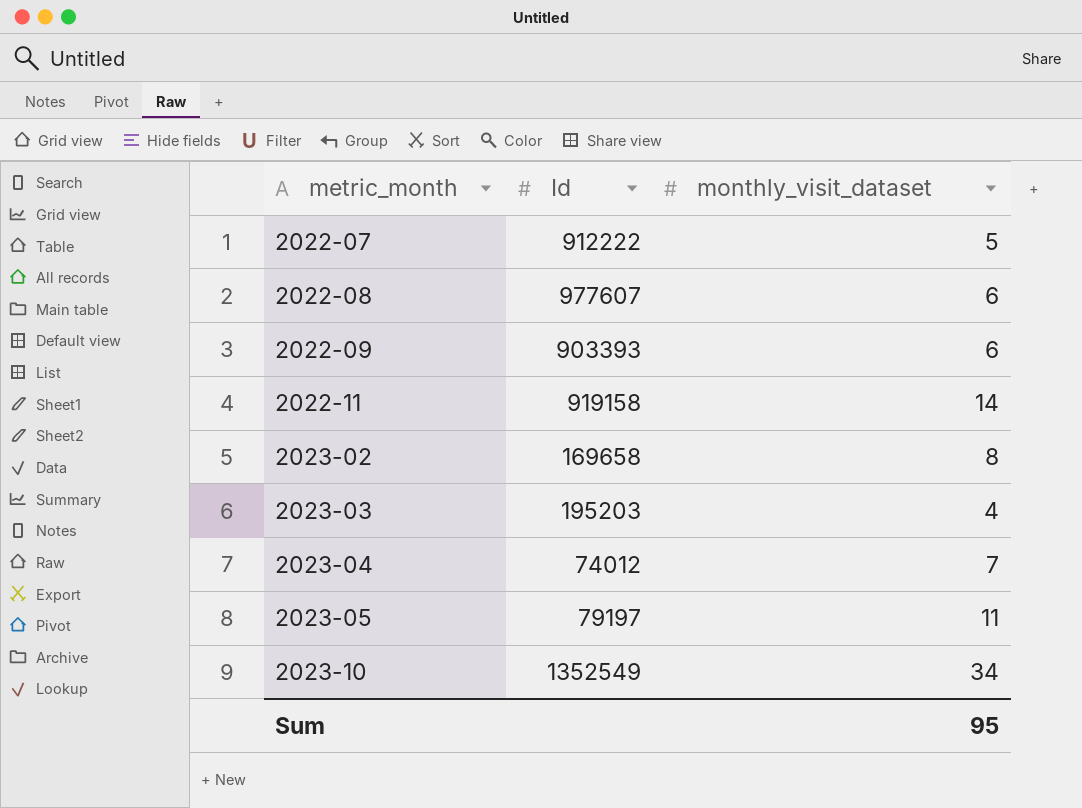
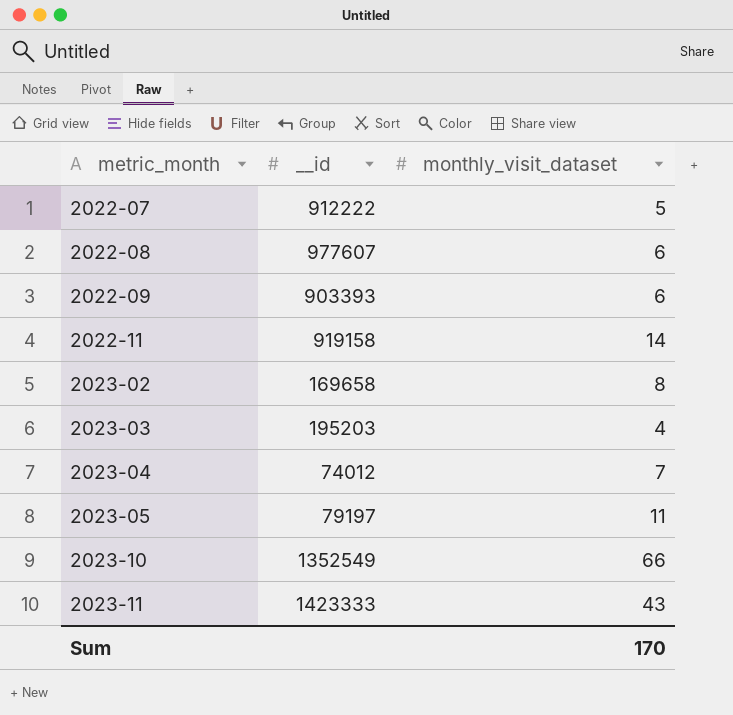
column name: Id -> __id
2023-10 | monthly_visit_dataset: 34 -> 66
row 2023-11: none -> 1423333 | 43
Sum | monthly_visit_dataset: 95 -> 170

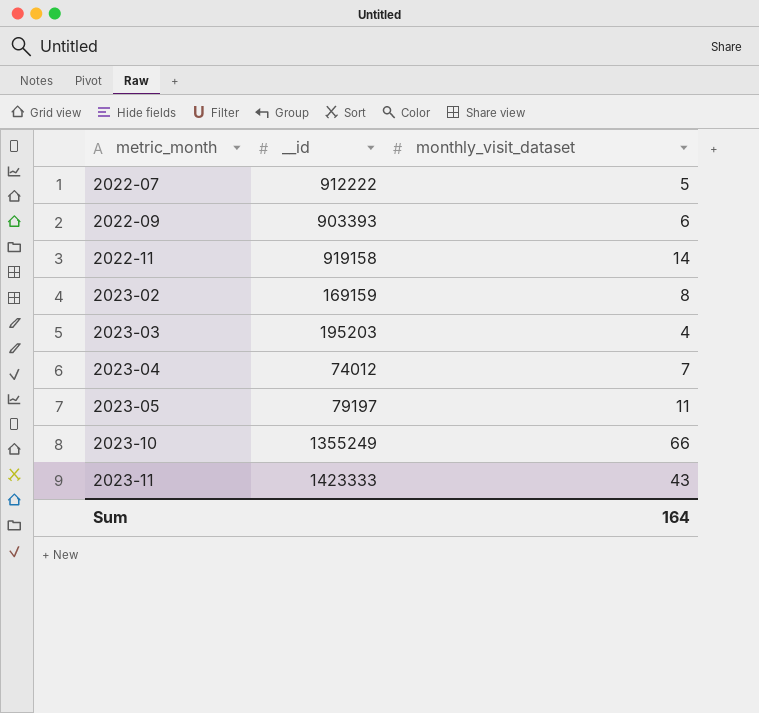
row 2022-08: 977607 | 6 -> none
2023-02 | __id: 169658 -> 169159
2023-10 | __id: 1352549 -> 1355249
Sum | monthly_visit_dataset: 170 -> 164

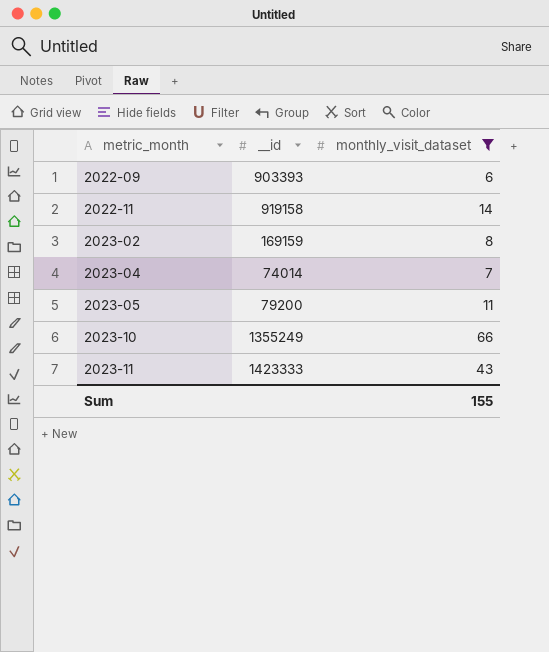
filter: none -> monthly_visit_dataset >= 6
2023-04 | __id: 74012 -> 74014
2023-05 | __id: 79197 -> 79200
Sum | monthly_visit_dataset: 164 -> 155

